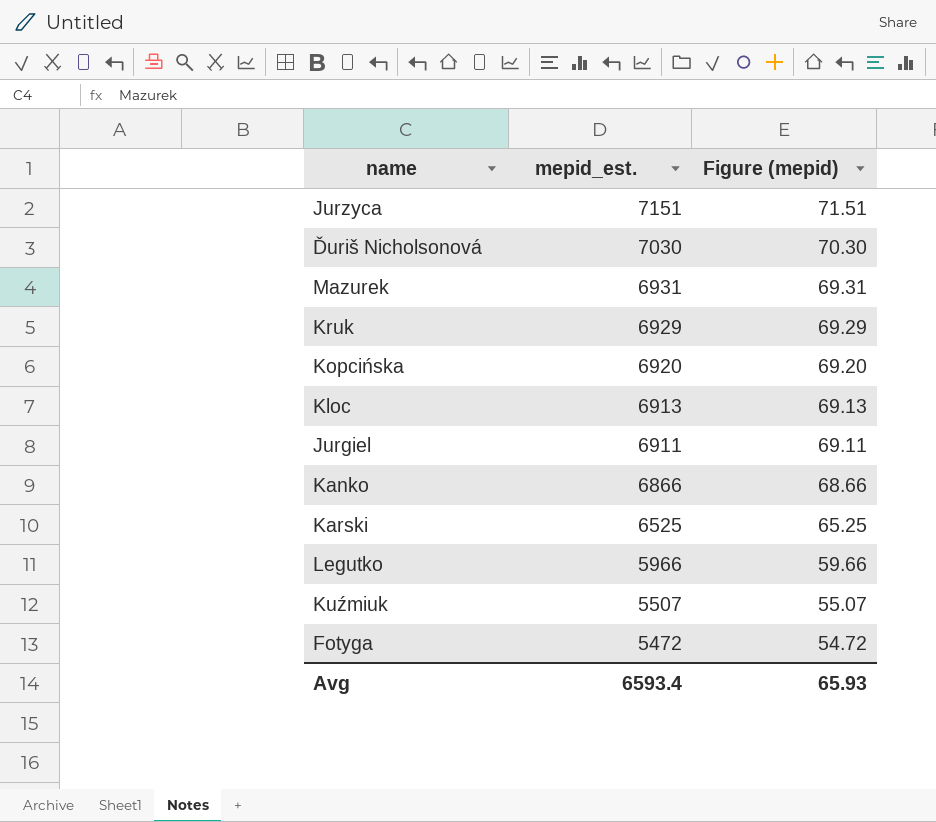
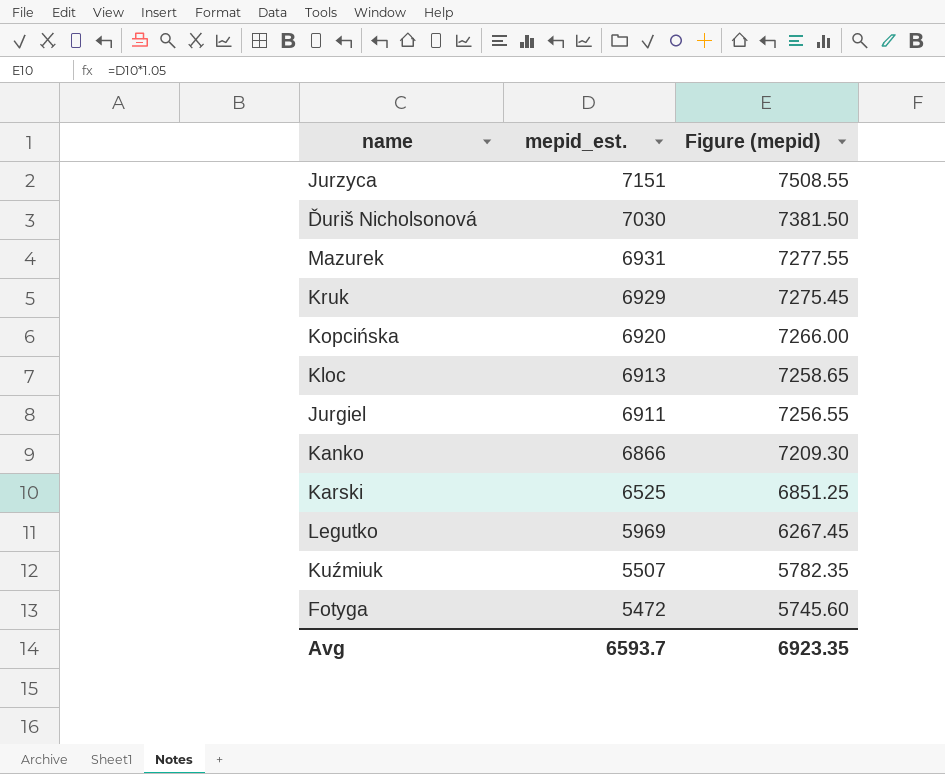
column Figure (mepid) | formula: [mepid_est.] * 0.01 -> [mepid_est.] * 1.05
Legutko | mepid_est.: 5966 -> 5969
Avg | mepid_est.: 6593.4 -> 6593.7
Avg | Figure (mepid): 65.93 -> 6923.35

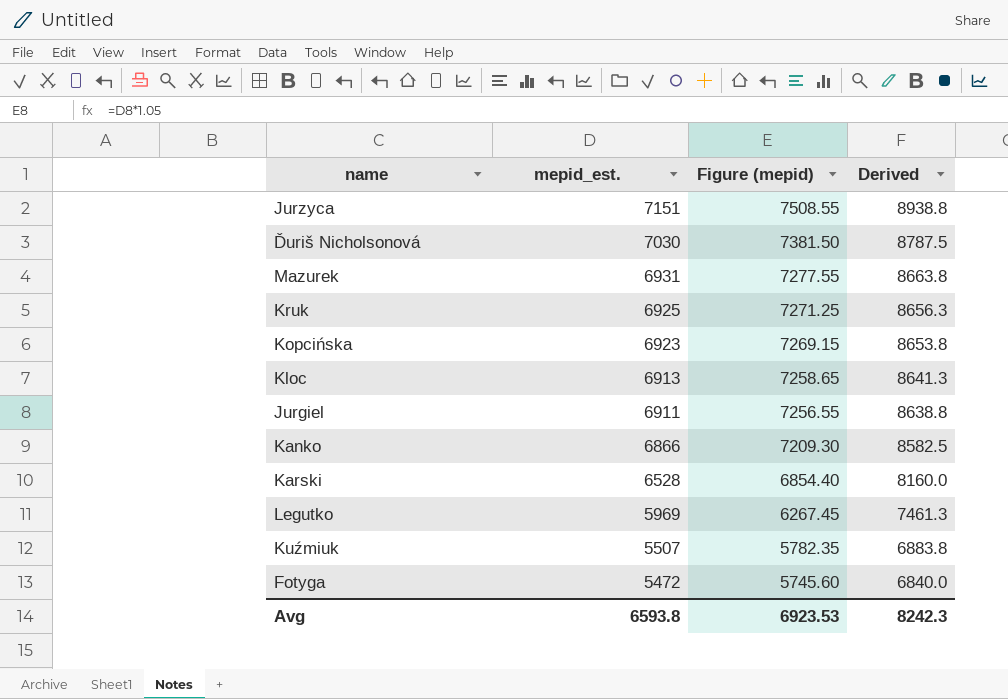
column Derived | formula: none -> [mepid_est.] * 1.25
Kruk | mepid_est.: 6929 -> 6925
Kruk | Figure (mepid): 7275.45 -> 7271.25
Kopcińska | mepid_est.: 6920 -> 6923
Kopcińska | Figure (mepid): 7266.00 -> 7269.15
Karski | mepid_est.: 6525 -> 6528
Karski | Figure (mepid): 6851.25 -> 6854.40
Avg | mepid_est.: 6593.7 -> 6593.8
Avg | Figure (mepid): 6923.35 -> 6923.53

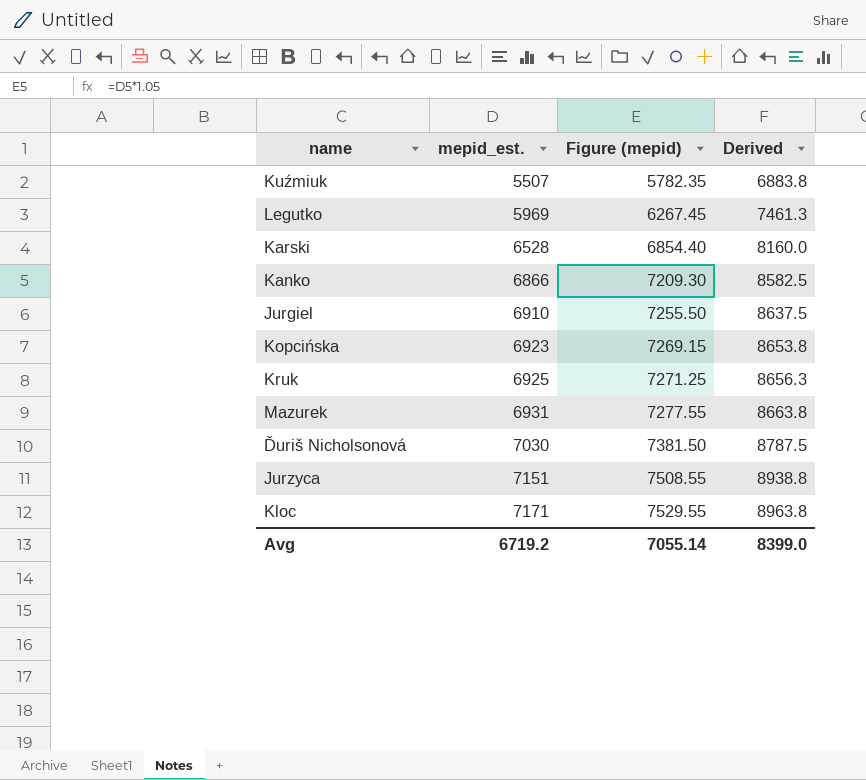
row order: mepid_est. descending -> mepid_est. ascending
row Fotyga: 5472 | 5745.60 | 6840.0 -> none
Jurgiel | mepid_est.: 6911 -> 6910
Jurgiel | Figure (mepid): 7256.55 -> 7255.50
Jurgiel | Derived: 8638.8 -> 8637.5
Kloc | mepid_est.: 6913 -> 7171
Kloc | Figure (mepid): 7258.65 -> 7529.55
Kloc | Derived: 8641.3 -> 8963.8
Avg | mepid_est.: 6593.8 -> 6719.2
Avg | Figure (mepid): 6923.53 -> 7055.14
Avg | Derived: 8242.3 -> 8399.0

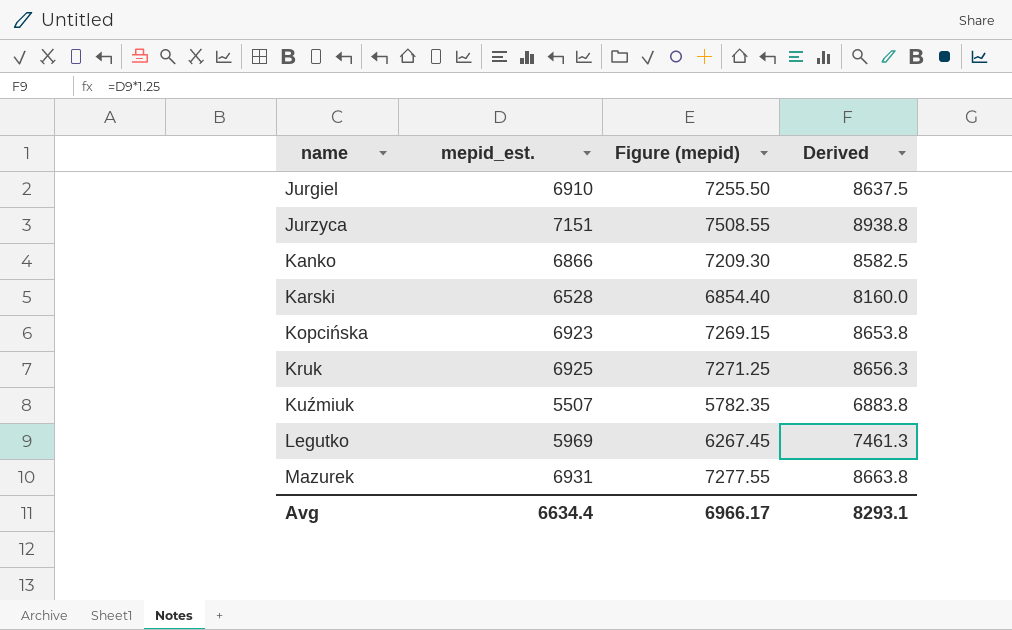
row order: mepid_est. ascending -> name ascending
row Ďuriš Nicholsonová: 7030 | 7381.50 | 8787.5 -> none
row Kloc: 7171 | 7529.55 | 8963.8 -> none
Avg | mepid_est.: 6719.2 -> 6634.4
Avg | Figure (mepid): 7055.14 -> 6966.17
Avg | Derived: 8399.0 -> 8293.1

